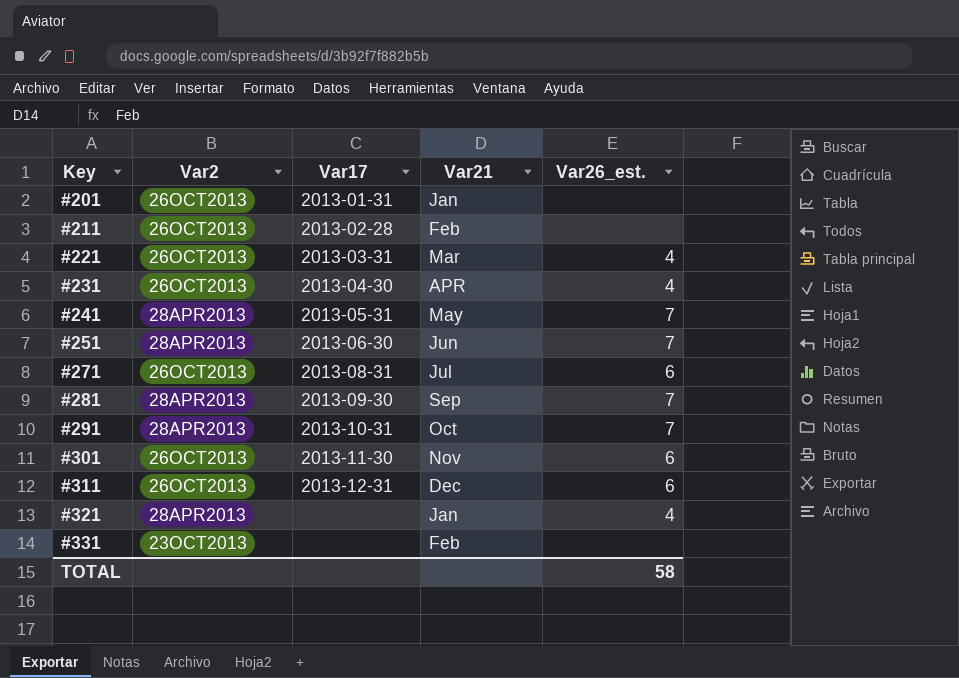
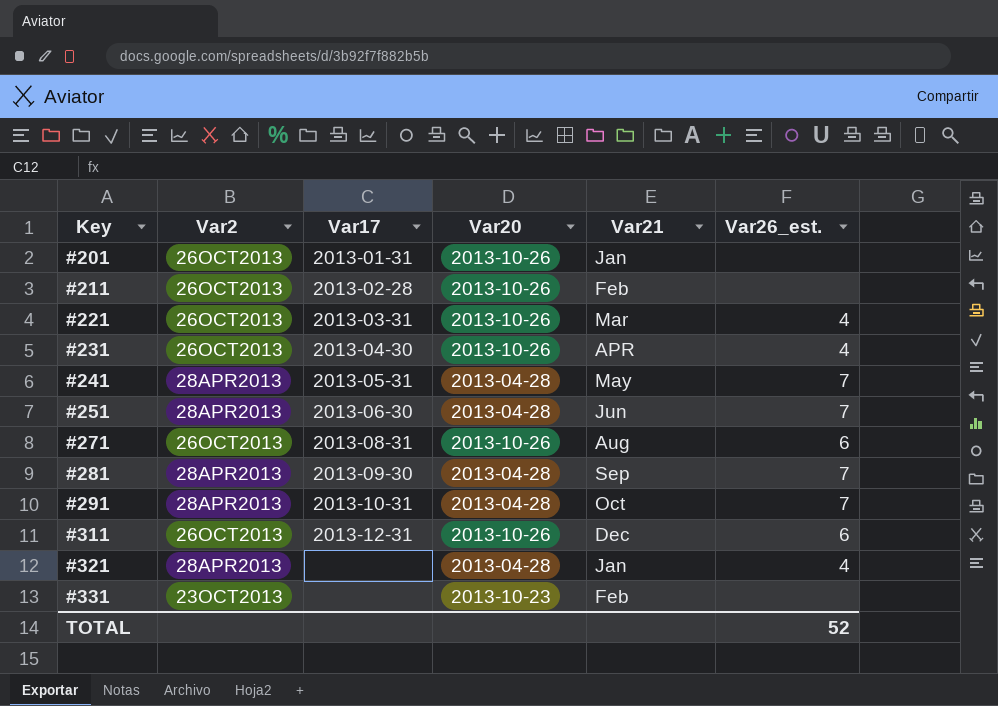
column Var20 | position: none -> 4
row #301: 26OCT2013 | 2013-11-30 | Nov | 6 -> none
#271 | Var21: Jul -> Aug
TOTAL | Var26_est.: 58 -> 52

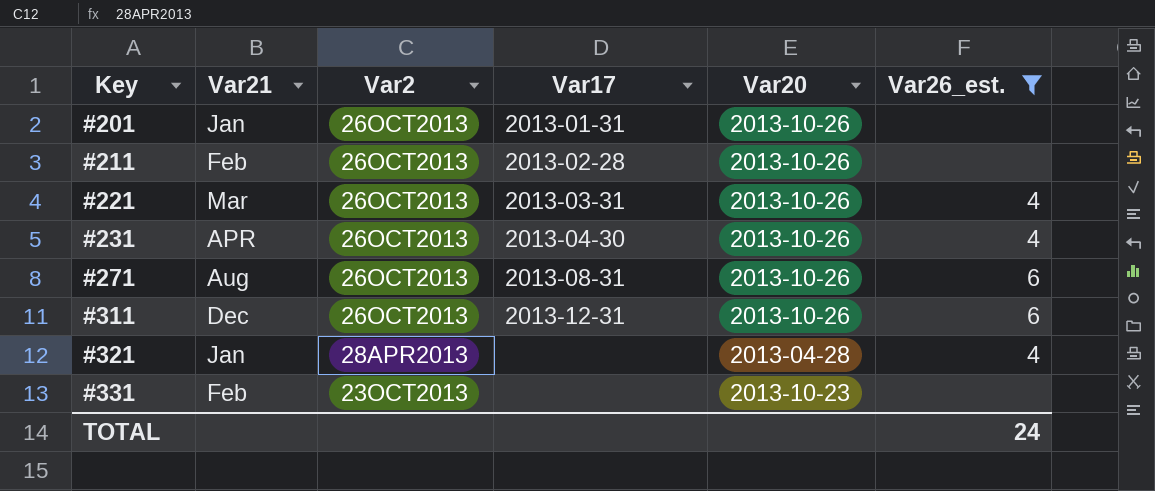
filter: none -> Var26_est. != 7
column Var21 | position: 5 -> 2
TOTAL | Var26_est.: 52 -> 24

